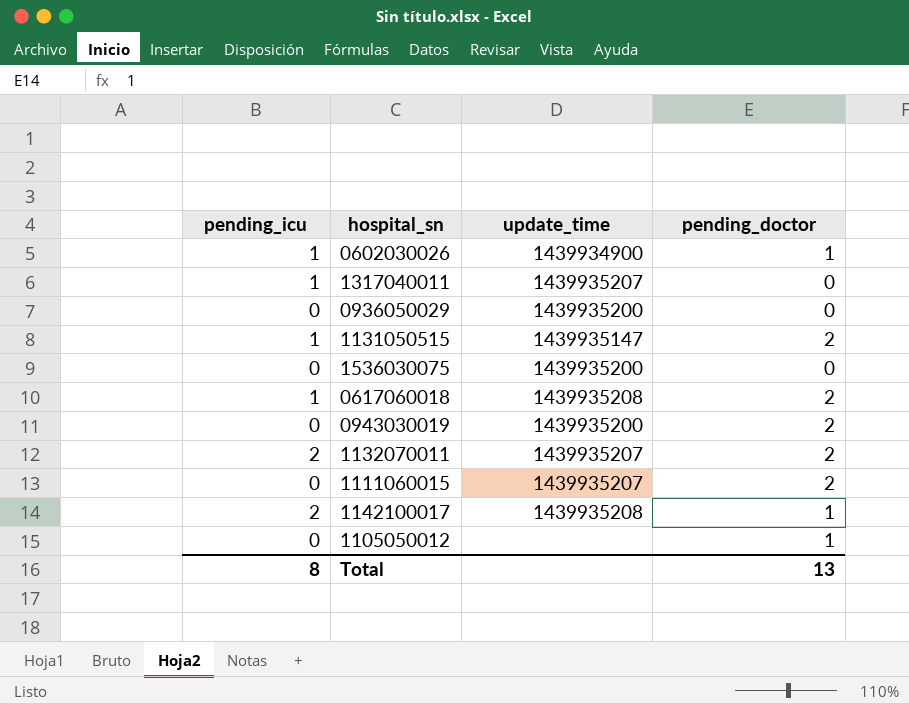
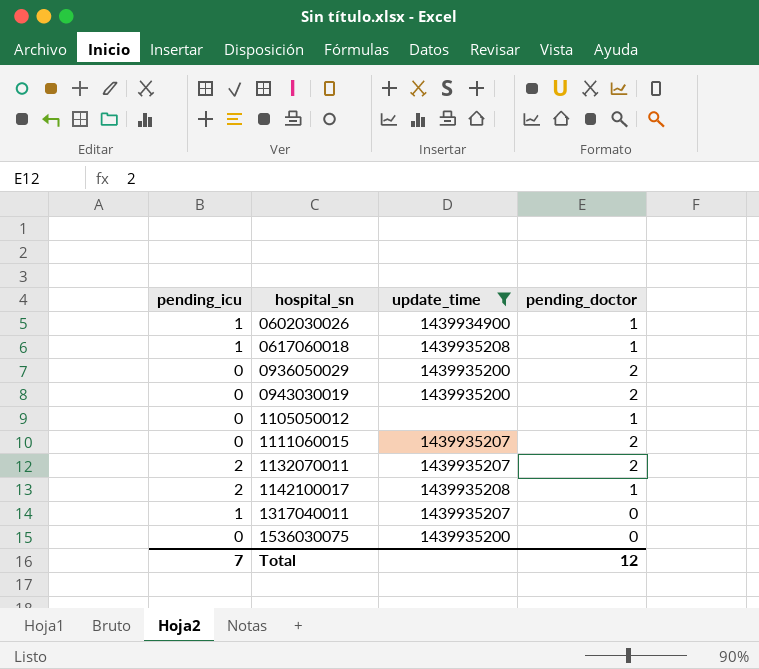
filter: none -> update_time != 1439935147
row order: none -> hospital_sn ascending
0617060018 | pending_doctor: 2 -> 1
0936050029 | pending_doctor: 0 -> 2
Total | pending_icu: 8 -> 7
Total | pending_doctor: 13 -> 12

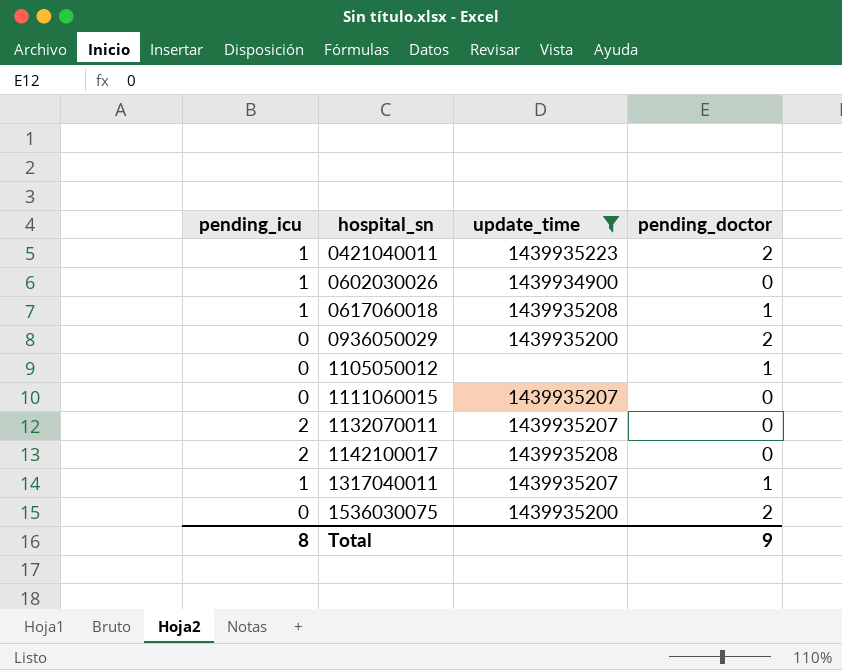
row 0943030019: 0 | 1439935200 | 2 -> none
row 0421040011: none -> 1 | 1439935223 | 2
0602030026 | pending_doctor: 1 -> 0
1111060015 | pending_doctor: 2 -> 0
1132070011 | pending_doctor: 2 -> 0
1142100017 | pending_doctor: 1 -> 0
1317040011 | pending_doctor: 0 -> 1
1536030075 | pending_doctor: 0 -> 2
Total | pending_icu: 7 -> 8
Total | pending_doctor: 12 -> 9

